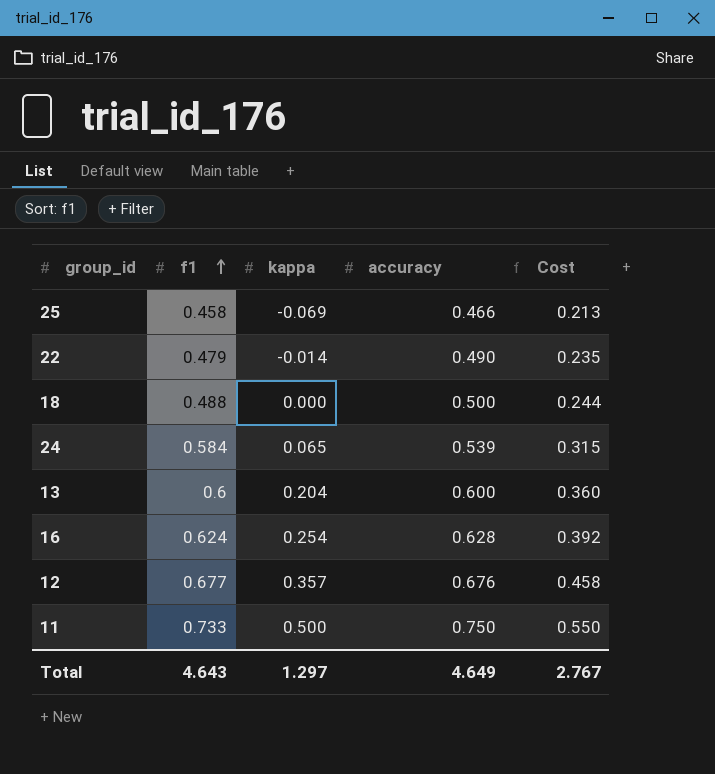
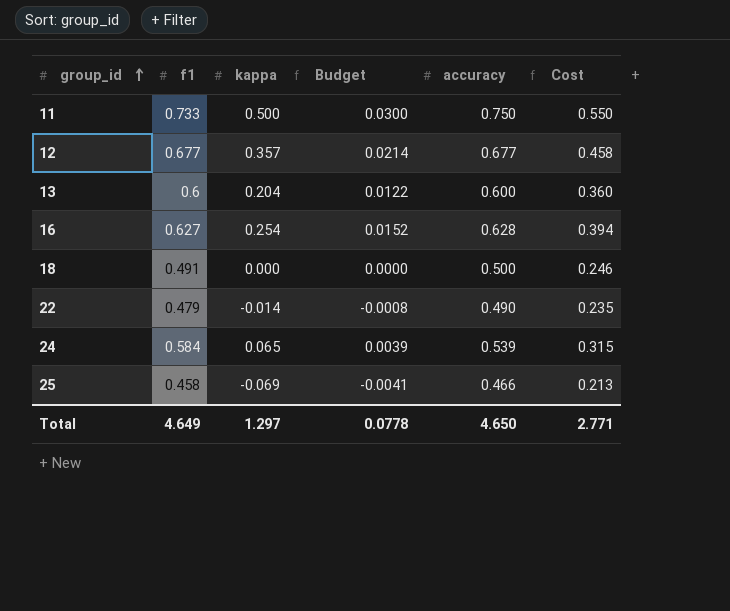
row order: f1 ascending -> group_id ascending
column Budget | formula: none -> [kappa] * 0.06
12 | accuracy: 0.676 -> 0.677
16 | f1: 0.624 -> 0.627
16 | Cost: 0.392 -> 0.394
18 | f1: 0.488 -> 0.491
18 | Cost: 0.244 -> 0.246
Total | f1: 4.643 -> 4.649
Total | accuracy: 4.649 -> 4.650
Total | Cost: 2.767 -> 2.771

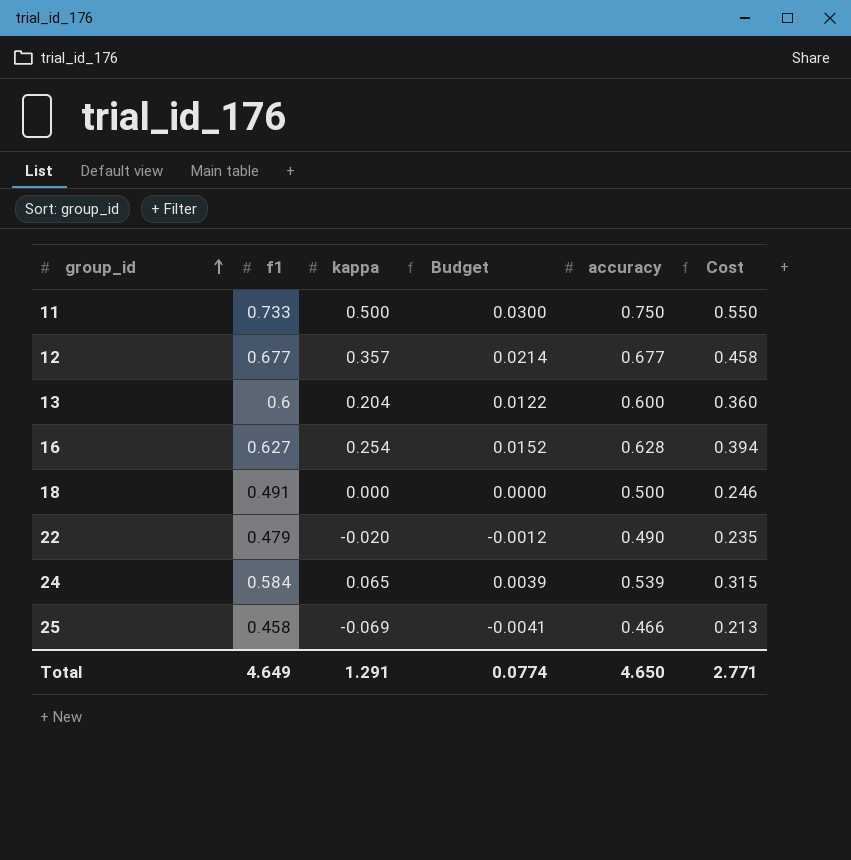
22 | kappa: -0.014 -> -0.020
22 | Budget: -0.0008 -> -0.0012
Total | kappa: 1.297 -> 1.291
Total | Budget: 0.0778 -> 0.0774

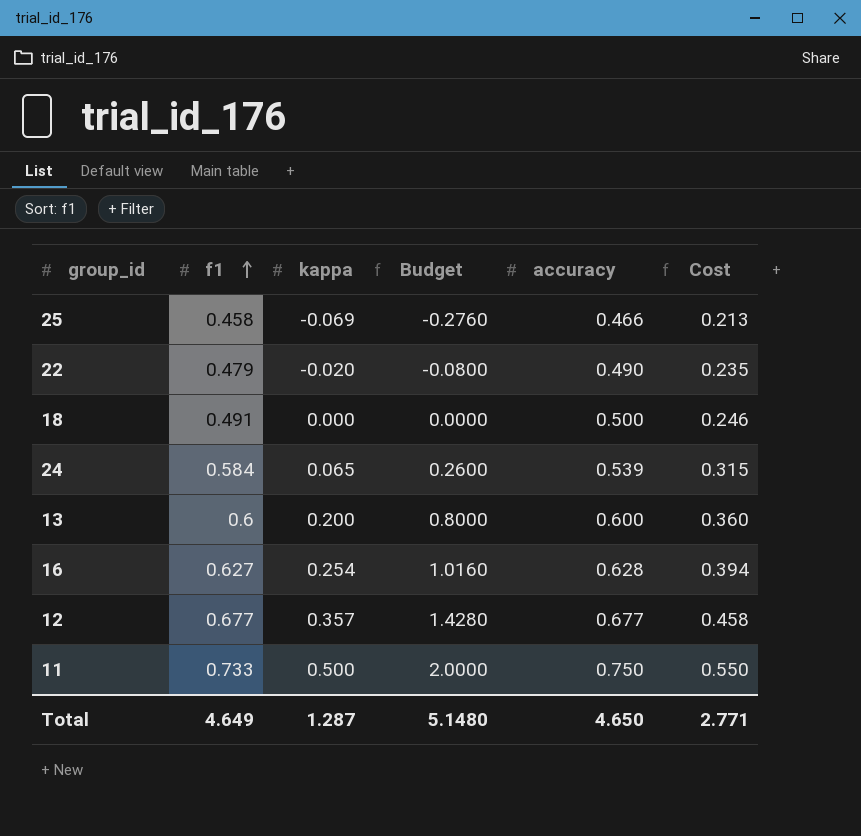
row order: group_id ascending -> f1 ascending
column Budget | formula: [kappa] * 0.06 -> [kappa] * 4
13 | kappa: 0.204 -> 0.200
Total | kappa: 1.291 -> 1.287
Total | Budget: 0.0774 -> 5.1480

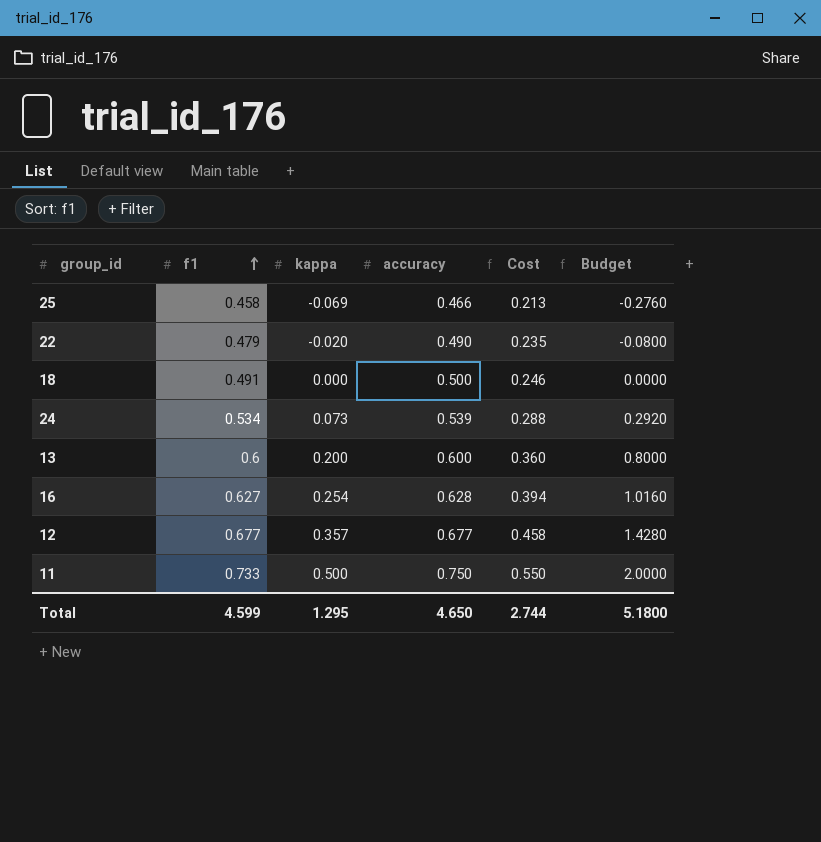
column Budget | position: 4 -> 6
24 | f1: 0.584 -> 0.534
24 | kappa: 0.065 -> 0.073
24 | Cost: 0.315 -> 0.288
24 | Budget: 0.2600 -> 0.2920
Total | f1: 4.649 -> 4.599
Total | kappa: 1.287 -> 1.295
Total | Cost: 2.771 -> 2.744
Total | Budget: 5.1480 -> 5.1800

